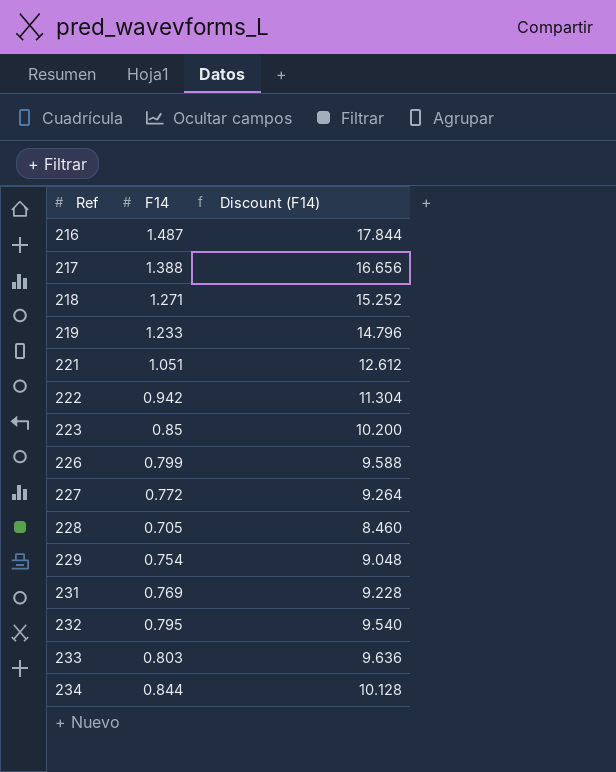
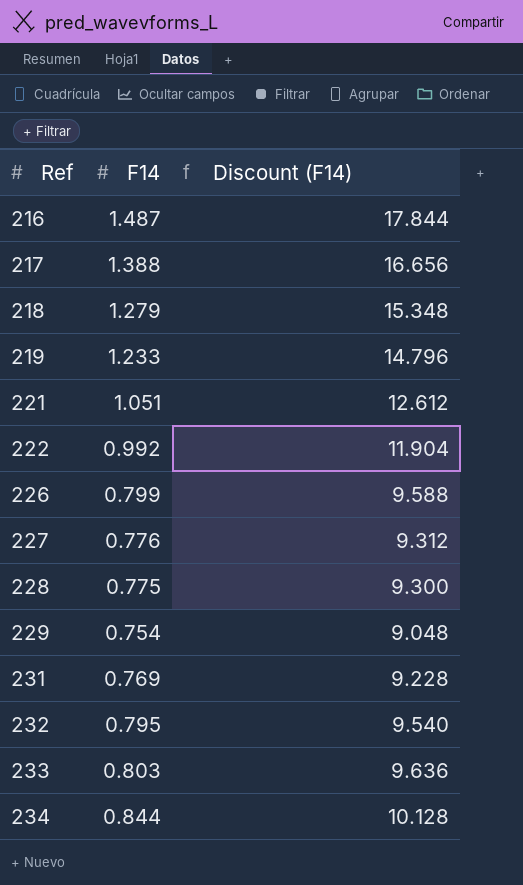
row 223: 0.85 | 10.200 -> none
218 | F14: 1.271 -> 1.279
218 | Discount (F14): 15.252 -> 15.348
222 | F14: 0.942 -> 0.992
222 | Discount (F14): 11.304 -> 11.904
227 | F14: 0.772 -> 0.776
227 | Discount (F14): 9.264 -> 9.312
228 | F14: 0.705 -> 0.775
228 | Discount (F14): 8.460 -> 9.300

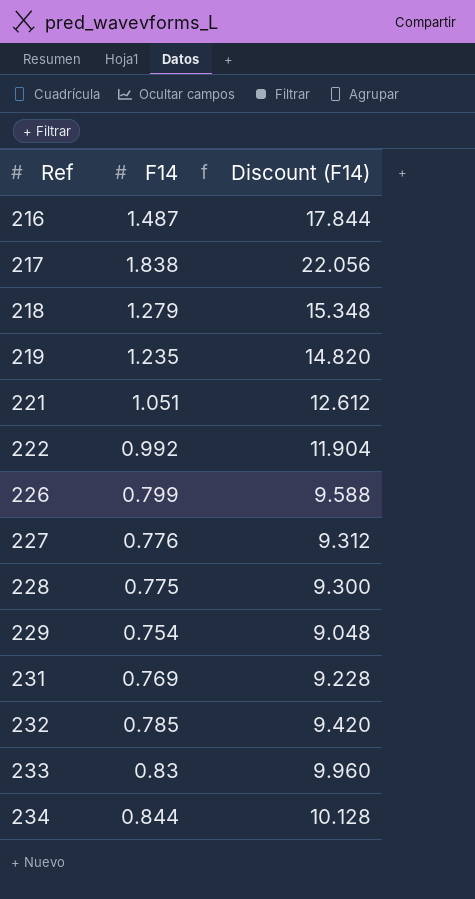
217 | F14: 1.388 -> 1.838
217 | Discount (F14): 16.656 -> 22.056
219 | F14: 1.233 -> 1.235
219 | Discount (F14): 14.796 -> 14.820
232 | F14: 0.795 -> 0.785
232 | Discount (F14): 9.540 -> 9.420
233 | F14: 0.803 -> 0.83
233 | Discount (F14): 9.636 -> 9.960

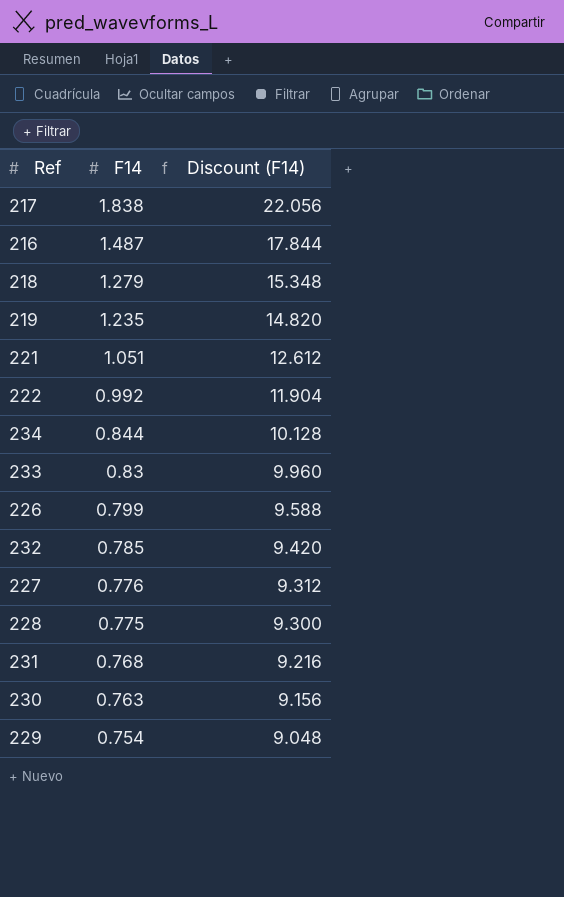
row order: Ref ascending -> F14 descending
231 | F14: 0.769 -> 0.768
231 | Discount (F14): 9.228 -> 9.216
row 230: none -> 0.763 | 9.156

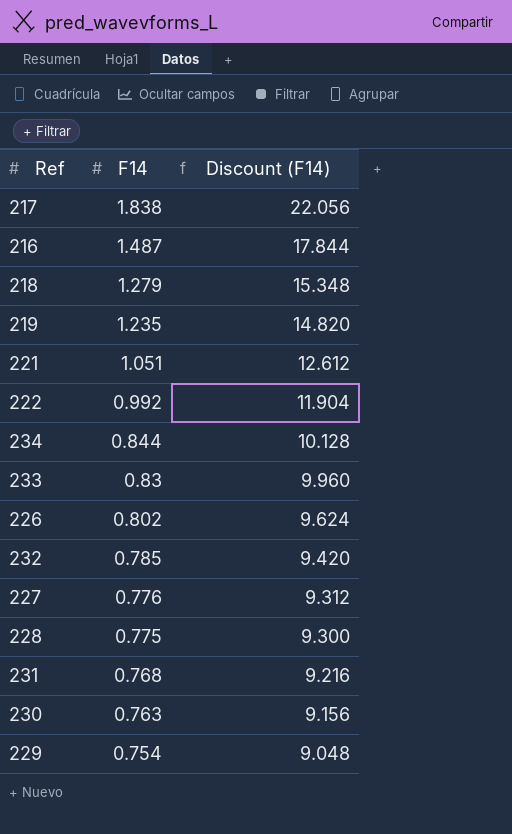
226 | F14: 0.799 -> 0.802
226 | Discount (F14): 9.588 -> 9.624

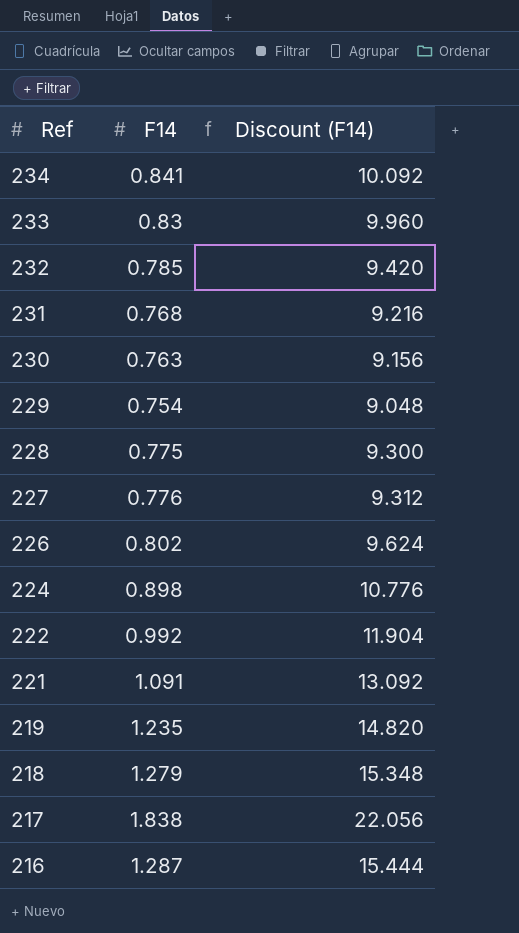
row order: F14 descending -> Ref descending
234 | F14: 0.844 -> 0.841
234 | Discount (F14): 10.128 -> 10.092
row 224: none -> 0.898 | 10.776
221 | F14: 1.051 -> 1.091
221 | Discount (F14): 12.612 -> 13.092
216 | F14: 1.487 -> 1.287
216 | Discount (F14): 17.844 -> 15.444

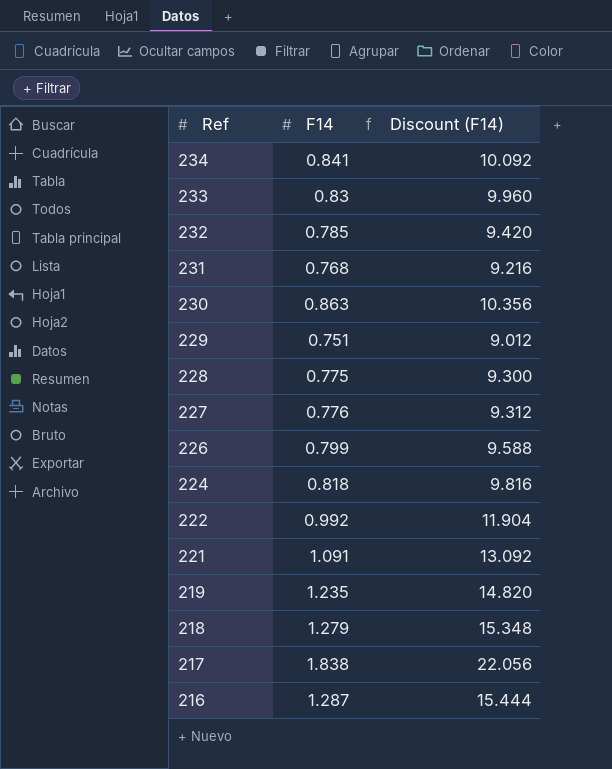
230 | F14: 0.763 -> 0.863
230 | Discount (F14): 9.156 -> 10.356
229 | F14: 0.754 -> 0.751
229 | Discount (F14): 9.048 -> 9.012
226 | F14: 0.802 -> 0.799
226 | Discount (F14): 9.624 -> 9.588
224 | F14: 0.898 -> 0.818
224 | Discount (F14): 10.776 -> 9.816

